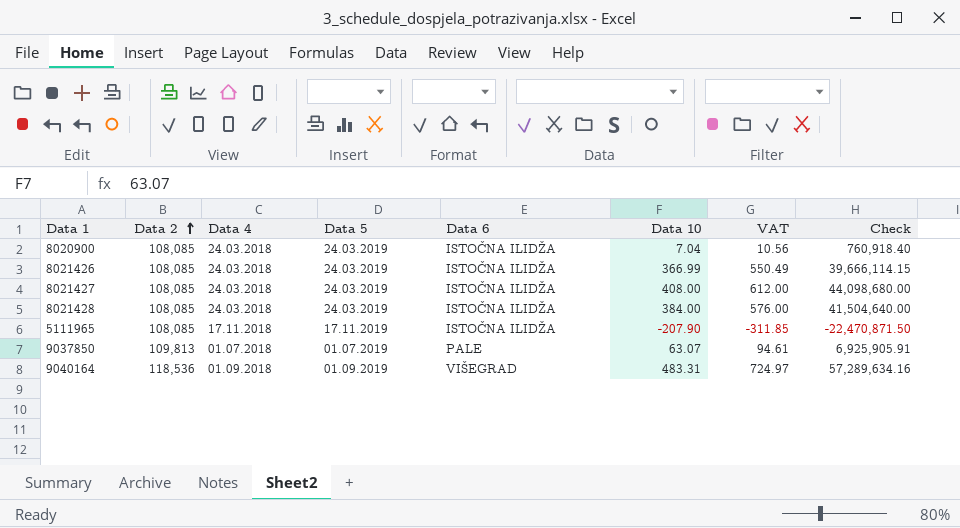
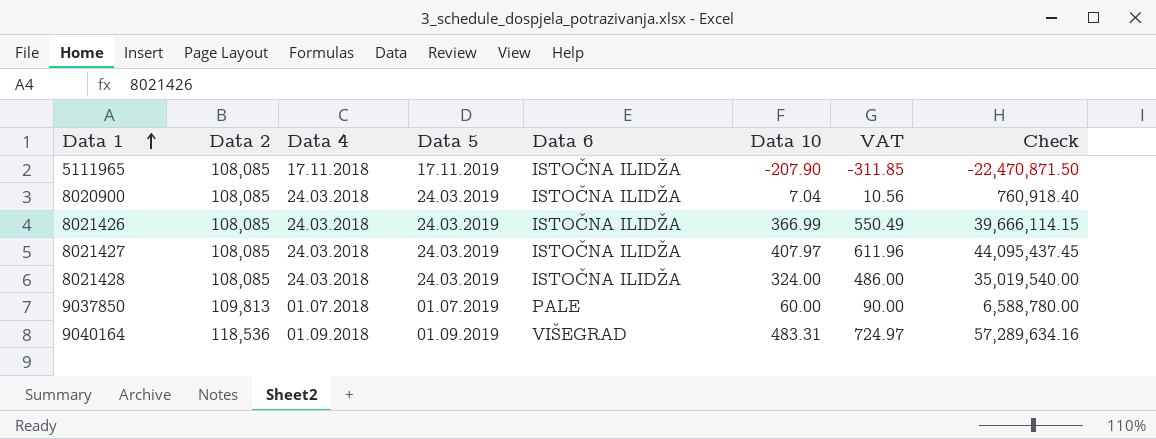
row order: Data 2 ascending -> Data 1 ascending
8021427 | Data 10: 408.00 -> 407.97
8021427 | VAT: 612.00 -> 611.96
8021427 | Check: 44,098,680.00 -> 44,095,437.45
8021428 | Data 10: 384.00 -> 324.00
8021428 | VAT: 576.00 -> 486.00
8021428 | Check: 41,504,640.00 -> 35,019,540.00
9037850 | Data 10: 63.07 -> 60.00
9037850 | VAT: 94.61 -> 90.00
9037850 | Check: 6,925,905.91 -> 6,588,780.00

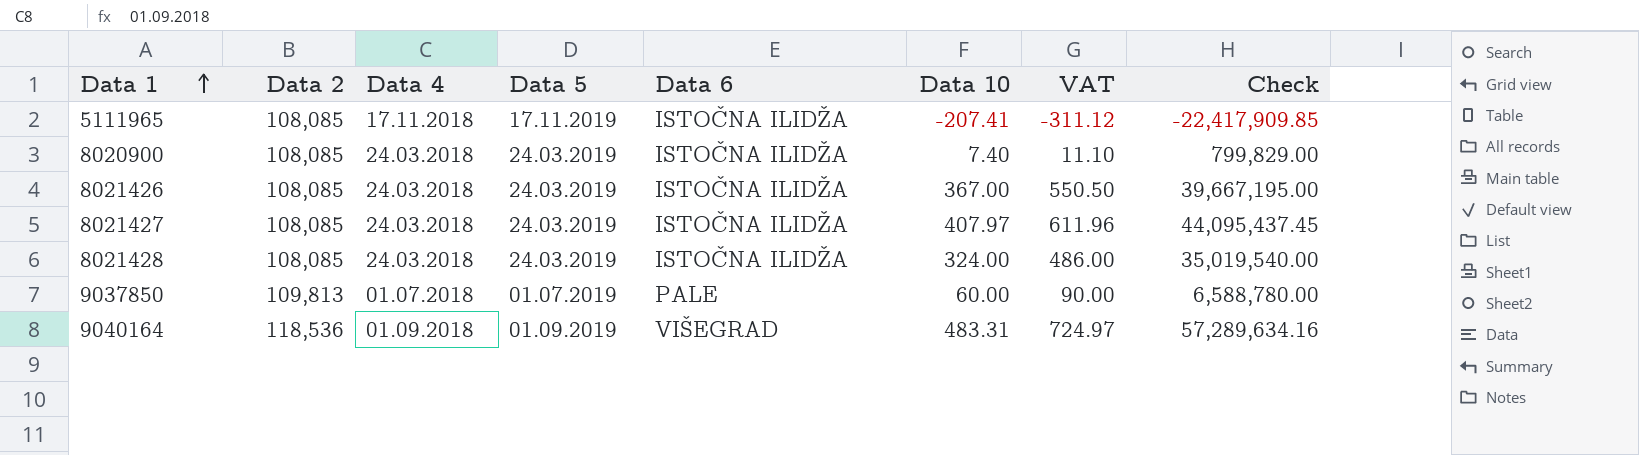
5111965 | Data 10: -207.90 -> -207.41
5111965 | VAT: -311.85 -> -311.12
5111965 | Check: -22,470,871.50 -> -22,417,909.85
8020900 | Data 10: 7.04 -> 7.40
8020900 | VAT: 10.56 -> 11.10
8020900 | Check: 760,918.40 -> 799,829.00
8021426 | Data 10: 366.99 -> 367.00
8021426 | VAT: 550.49 -> 550.50
8021426 | Check: 39,666,114.15 -> 39,667,195.00

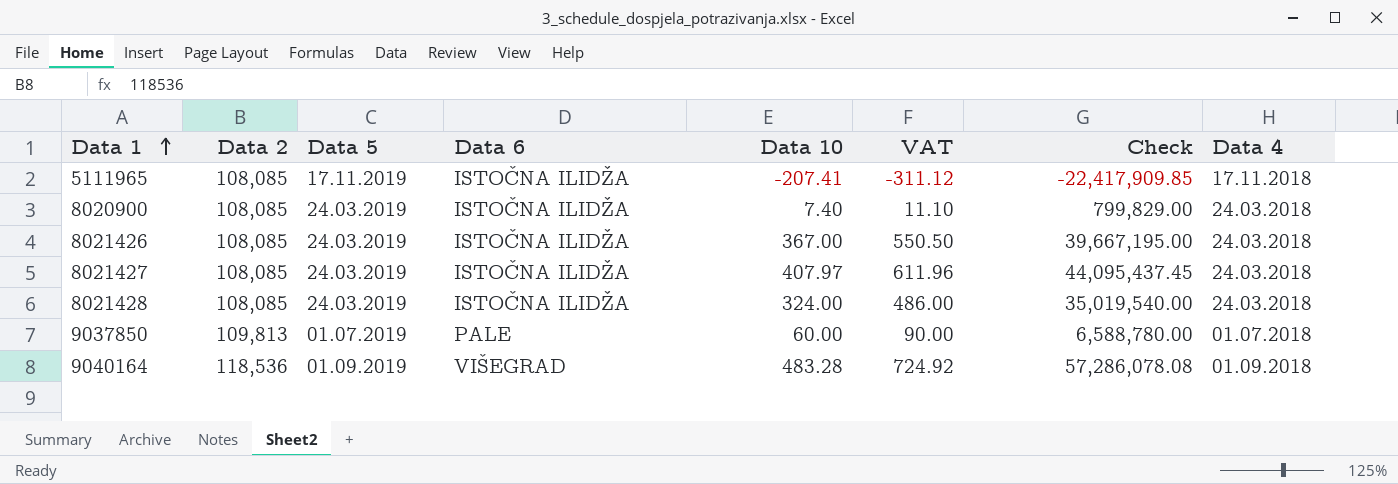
column Data 4 | position: 3 -> 8
9040164 | Data 10: 483.31 -> 483.28
9040164 | VAT: 724.97 -> 724.92
9040164 | Check: 57,289,634.16 -> 57,286,078.08

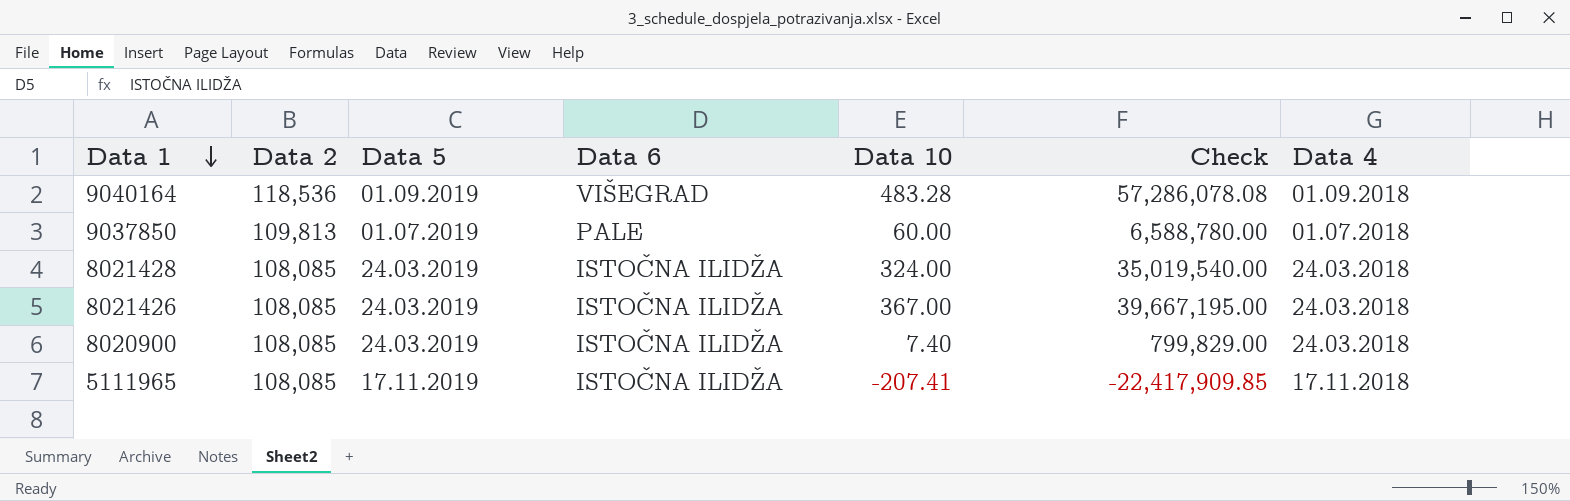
row order: Data 1 ascending -> Data 1 descending
column VAT | formula: [Data 10] * 1.5 -> none
row 8021427: 108,085 | 24.03.2019 | ISTOČNA ILIDŽA | 407.97 | 611.96 | 44,095,437.45 | 24.03.2018 -> none

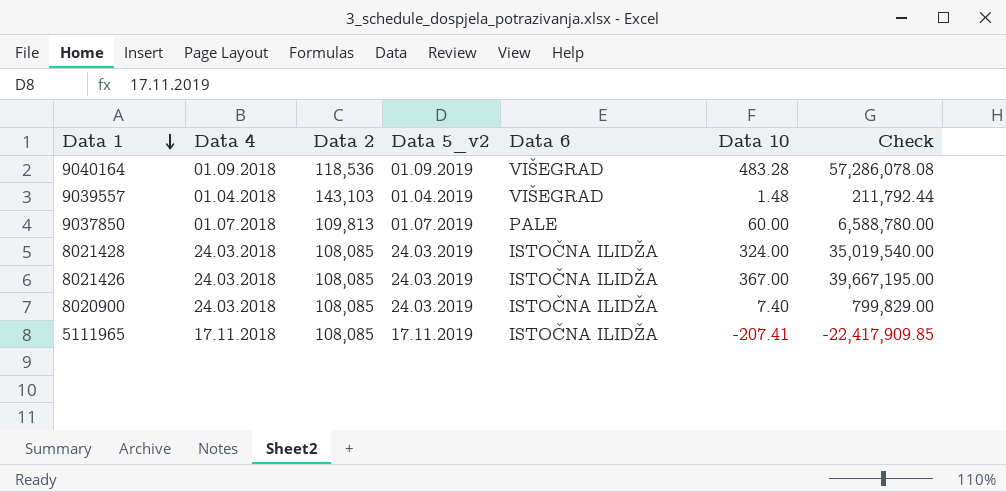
column Data 4 | position: 7 -> 2
column name: Data 5 -> Data 5_v2
row 9039557: none -> 01.04.2018 | 143,103 | 01.04.2019 | VIŠEGRAD | 1.48 | 211,792.44

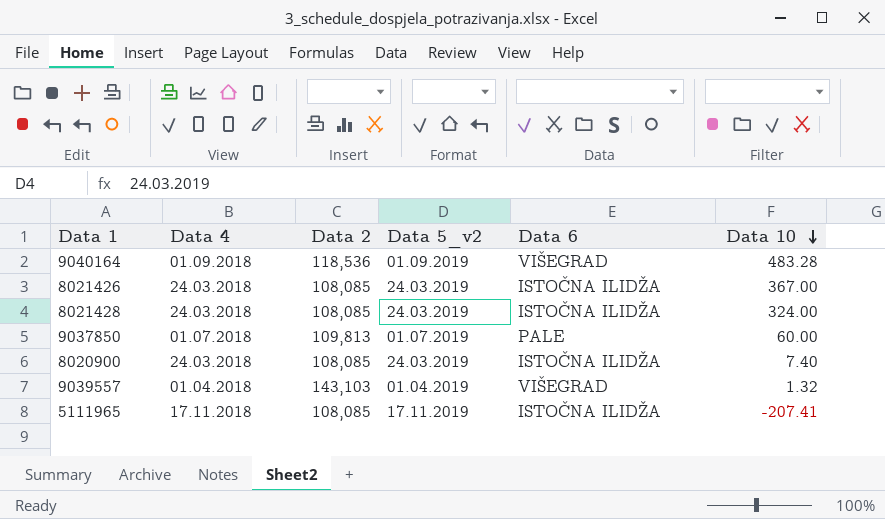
row order: Data 1 descending -> Data 10 descending
column Check | formula: [Data 2] * [Data 10] -> none
9039557 | Data 10: 1.48 -> 1.32

